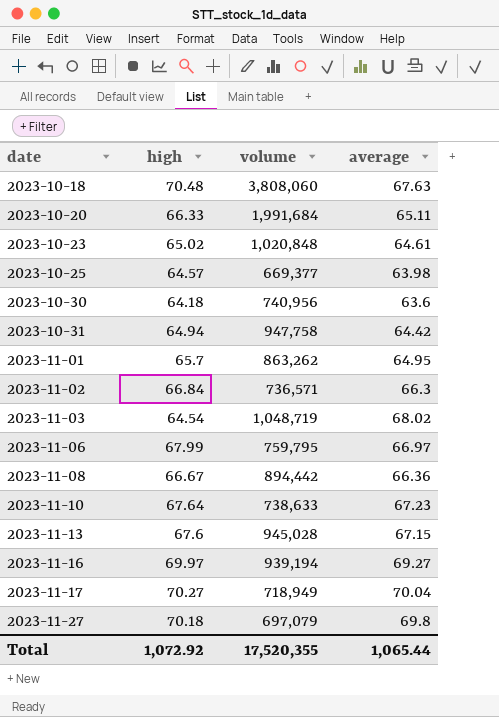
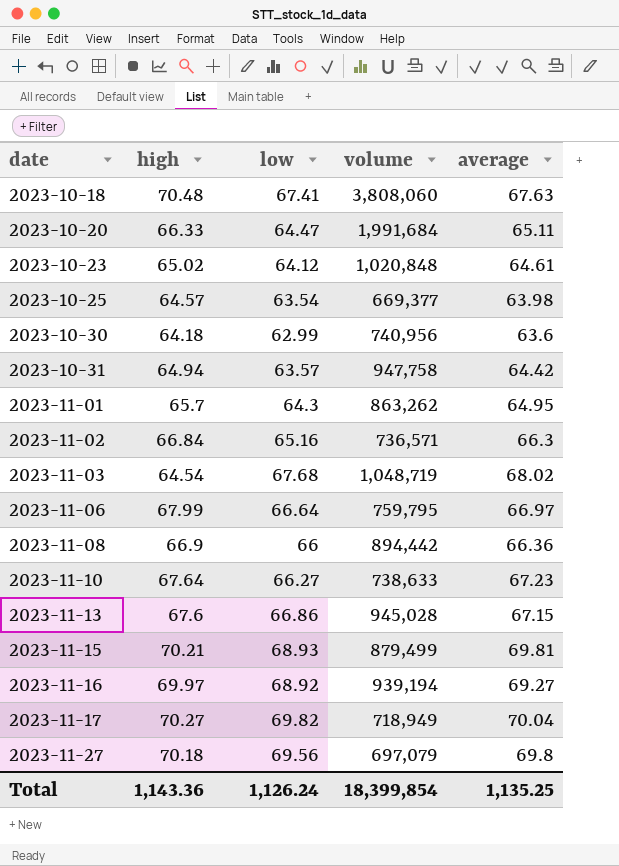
column low | position: none -> 3
2023-11-08 | high: 66.67 -> 66.9
row 2023-11-15: none -> 70.21 | 68.93 | 879,499 | 69.81
Total | high: 1,072.92 -> 1,143.36
Total | volume: 17,520,355 -> 18,399,854
Total | average: 1,065.44 -> 1,135.25

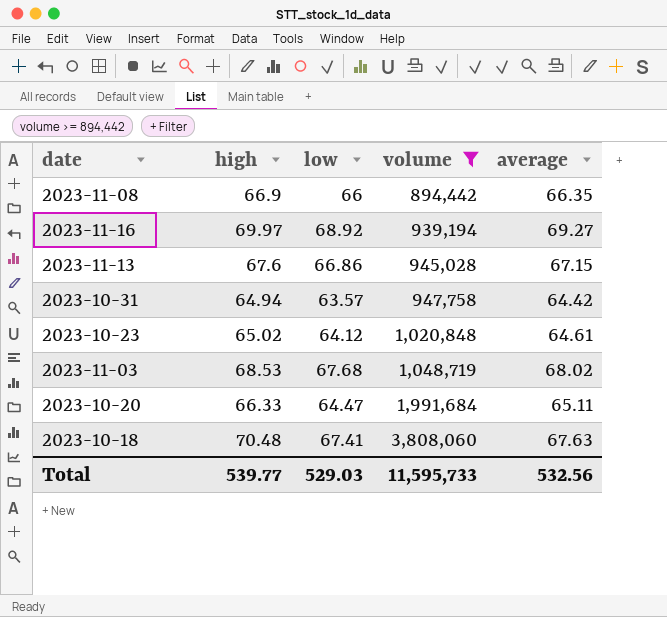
filter: none -> volume >= 894,442
row order: date ascending -> volume ascending
2023-11-08 | average: 66.36 -> 66.35
2023-11-03 | high: 64.54 -> 68.53
Total | high: 1,143.36 -> 539.77
Total | low: 1,126.24 -> 529.03
Total | volume: 18,399,854 -> 11,595,733
Total | average: 1,135.25 -> 532.56

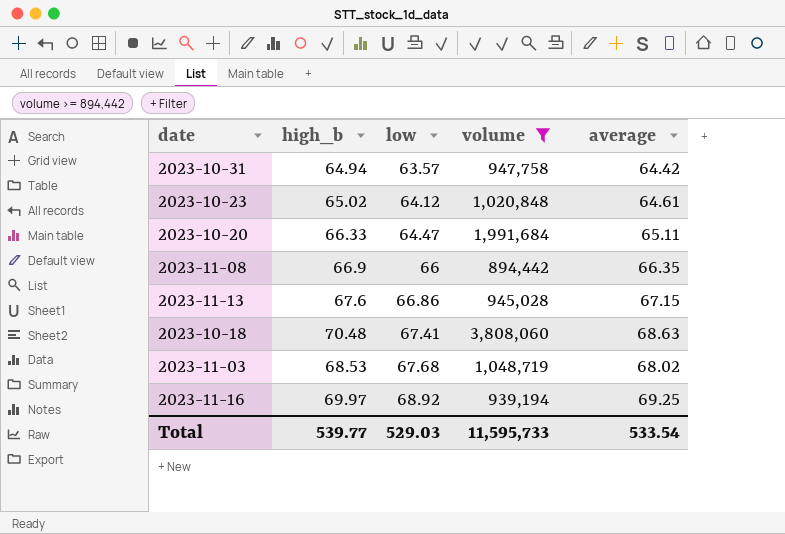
row order: volume ascending -> low ascending
column name: high -> high_b
2023-10-18 | average: 67.63 -> 68.63
2023-11-16 | average: 69.27 -> 69.25
Total | average: 532.56 -> 533.54

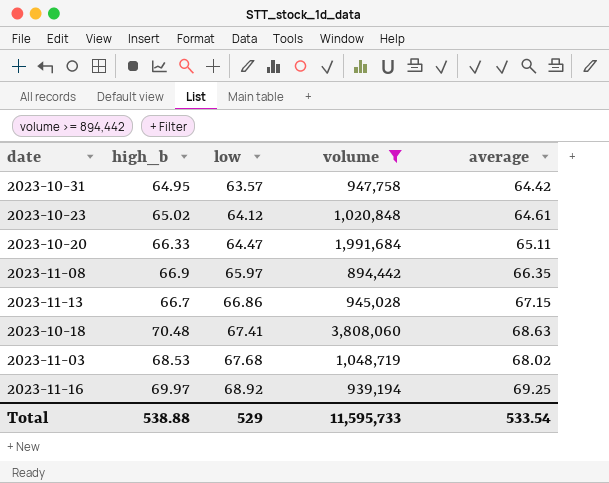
2023-10-31 | high_b: 64.94 -> 64.95
2023-11-08 | low: 66 -> 65.97
2023-11-13 | high_b: 67.6 -> 66.7
Total | high_b: 539.77 -> 538.88
Total | low: 529.03 -> 529

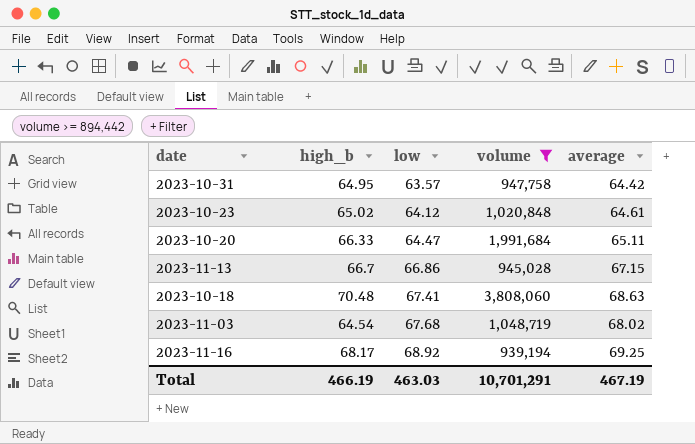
row 2023-11-08: 66.9 | 65.97 | 894,442 | 66.35 -> none
2023-11-03 | high_b: 68.53 -> 64.54
2023-11-16 | high_b: 69.97 -> 68.17
Total | high_b: 538.88 -> 466.19
Total | low: 529 -> 463.03
Total | volume: 11,595,733 -> 10,701,291
Total | average: 533.54 -> 467.19

